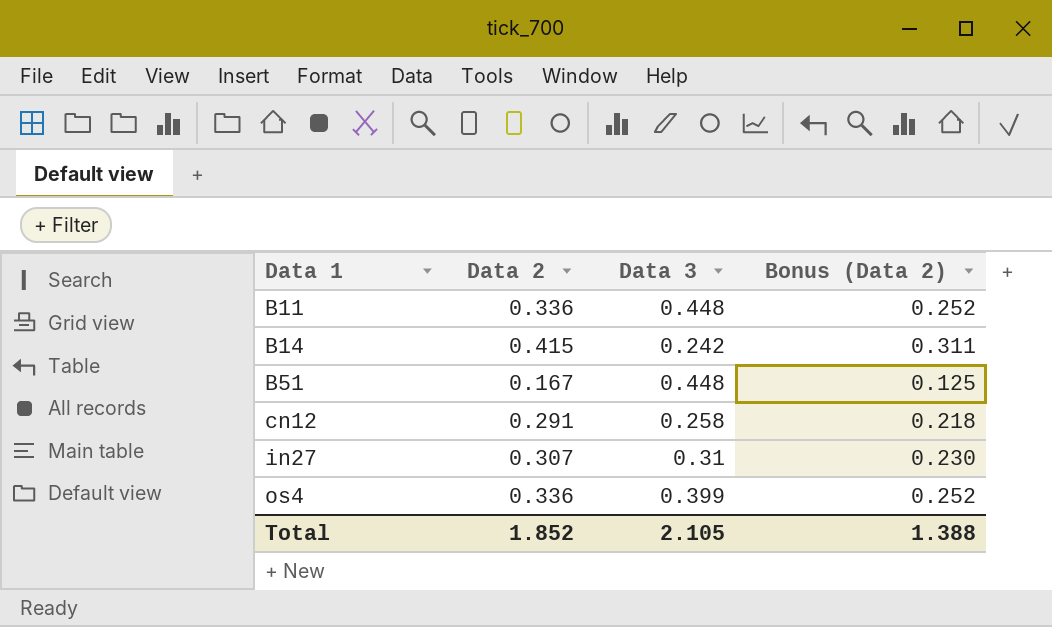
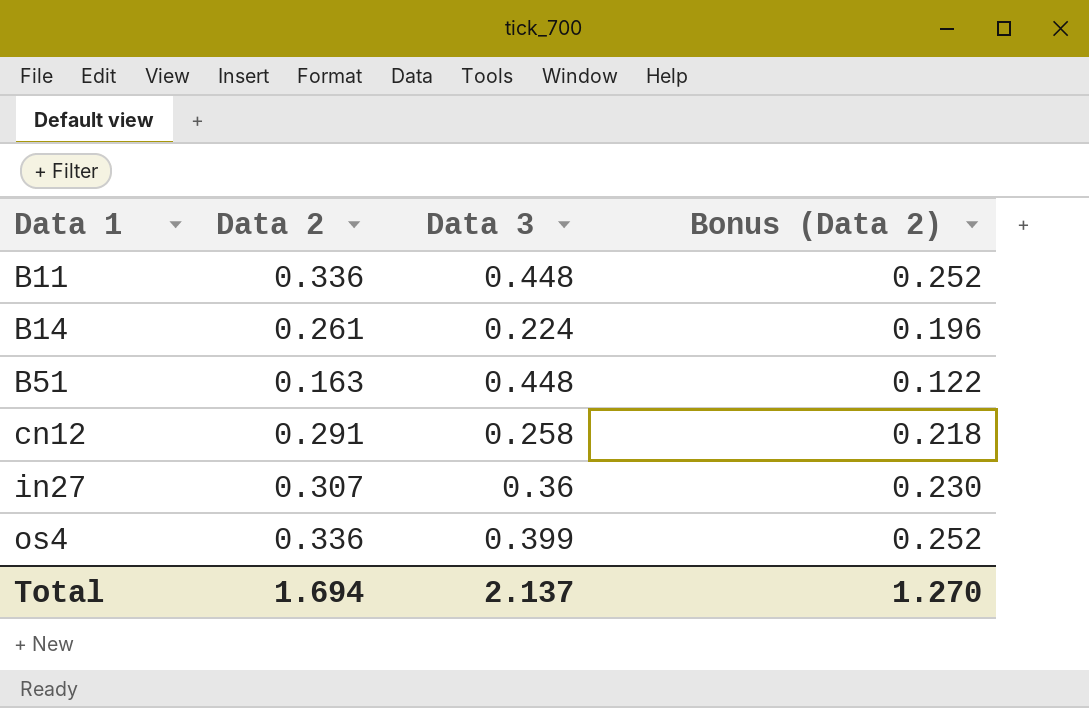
B14 | Data 2: 0.415 -> 0.261
B14 | Data 3: 0.242 -> 0.224
B14 | Bonus (Data 2): 0.311 -> 0.196
B51 | Data 2: 0.167 -> 0.163
B51 | Bonus (Data 2): 0.125 -> 0.122
in27 | Data 3: 0.31 -> 0.36
Total | Data 2: 1.852 -> 1.694
Total | Data 3: 2.105 -> 2.137
Total | Bonus (Data 2): 1.388 -> 1.270

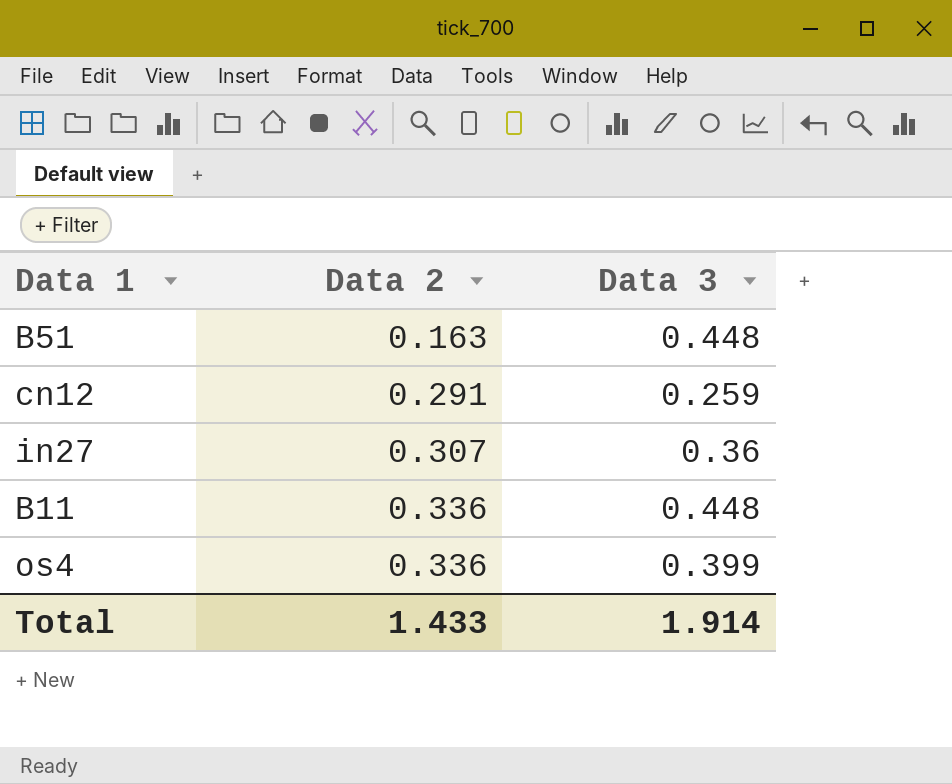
row order: Data 1 ascending -> Data 2 ascending
column Bonus (Data 2) | formula: [Data 2] * 0.75 -> none
row B14: 0.261 | 0.224 | 0.196 -> none
cn12 | Data 3: 0.258 -> 0.259
Total | Data 2: 1.694 -> 1.433
Total | Data 3: 2.137 -> 1.914

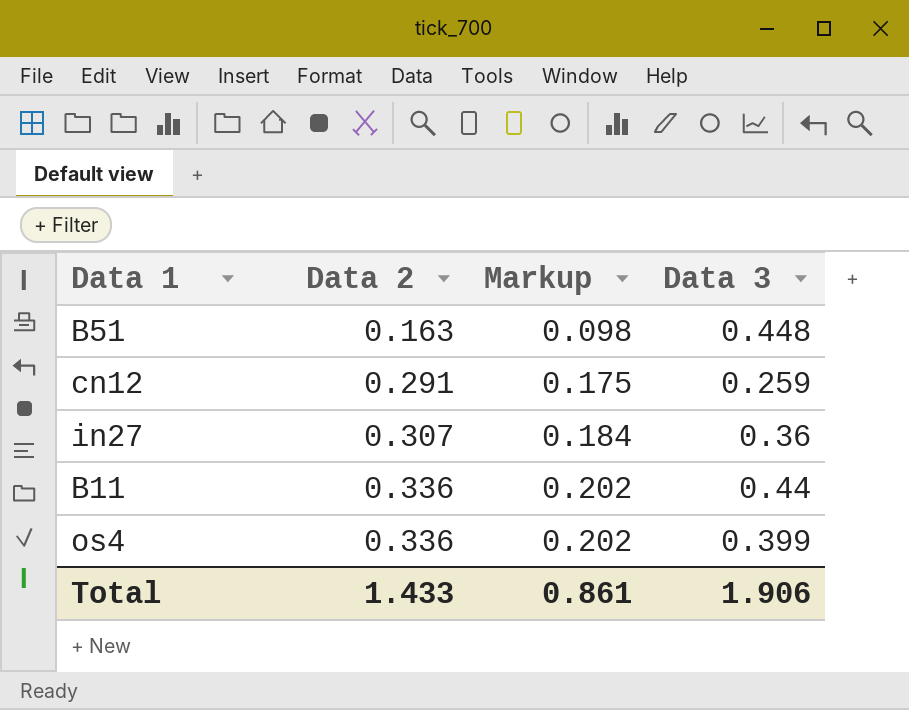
column Markup | formula: none -> [Data 2] * 0.6
B11 | Data 3: 0.448 -> 0.44
Total | Data 3: 1.914 -> 1.906

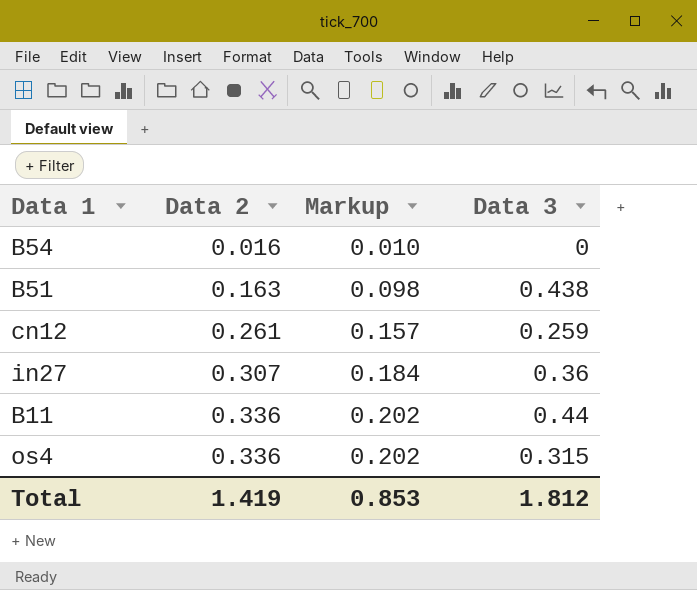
row B54: none -> 0.016 | 0.010 | 0
B51 | Data 3: 0.448 -> 0.438
cn12 | Data 2: 0.291 -> 0.261
cn12 | Markup: 0.175 -> 0.157
os4 | Data 3: 0.399 -> 0.315
Total | Data 2: 1.433 -> 1.419
Total | Markup: 0.861 -> 0.853
Total | Data 3: 1.906 -> 1.812

